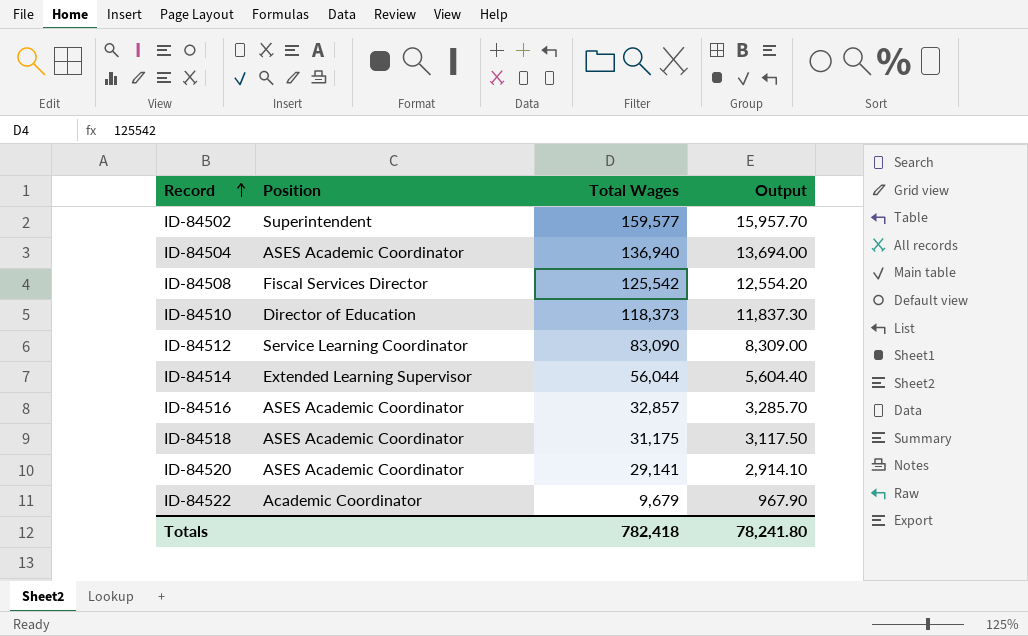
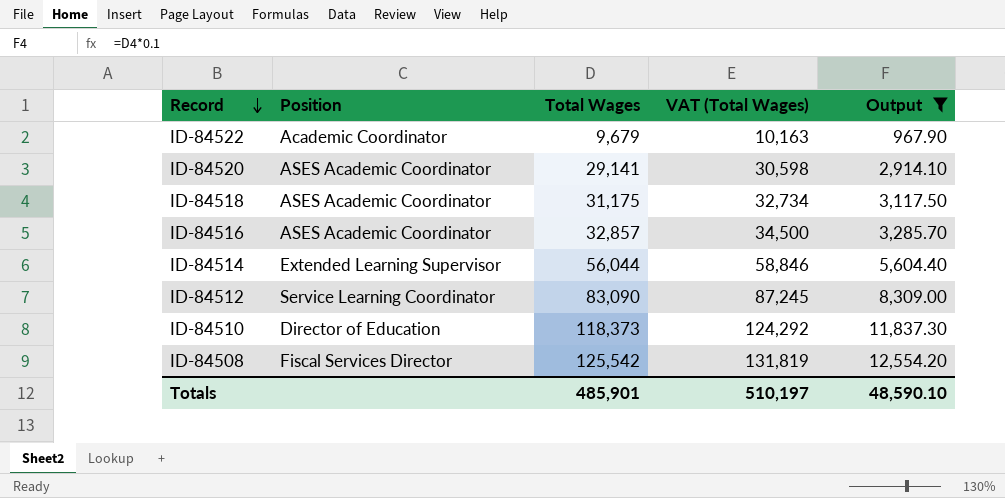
filter: none -> Output <= 12,554.20
row order: Record ascending -> Record descending
column VAT (Total Wages) | formula: none -> [Total Wages] * 1.05
Totals | Total Wages: 782,418 -> 485,901
Totals | Output: 78,241.80 -> 48,590.10

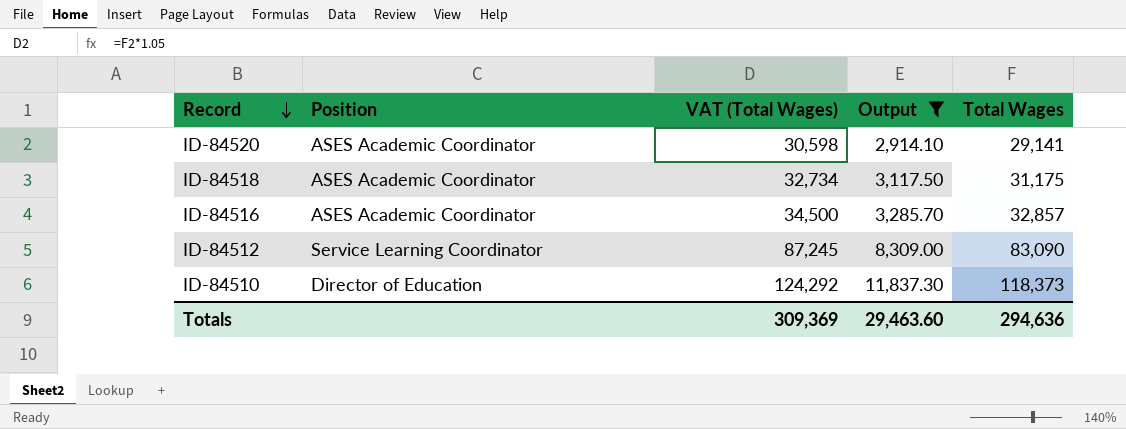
column Total Wages | position: 3 -> 5
row ID-84522: Academic Coordinator | 9,679 | 10,163 | 967.90 -> none
row ID-84514: Extended Learning Supervisor | 56,044 | 58,846 | 5,604.40 -> none
row ID-84508: Fiscal Services Director | 125,542 | 131,819 | 12,554.20 -> none
Totals | VAT (Total Wages): 510,197 -> 309,369
Totals | Output: 48,590.10 -> 29,463.60
Totals | Total Wages: 485,901 -> 294,636

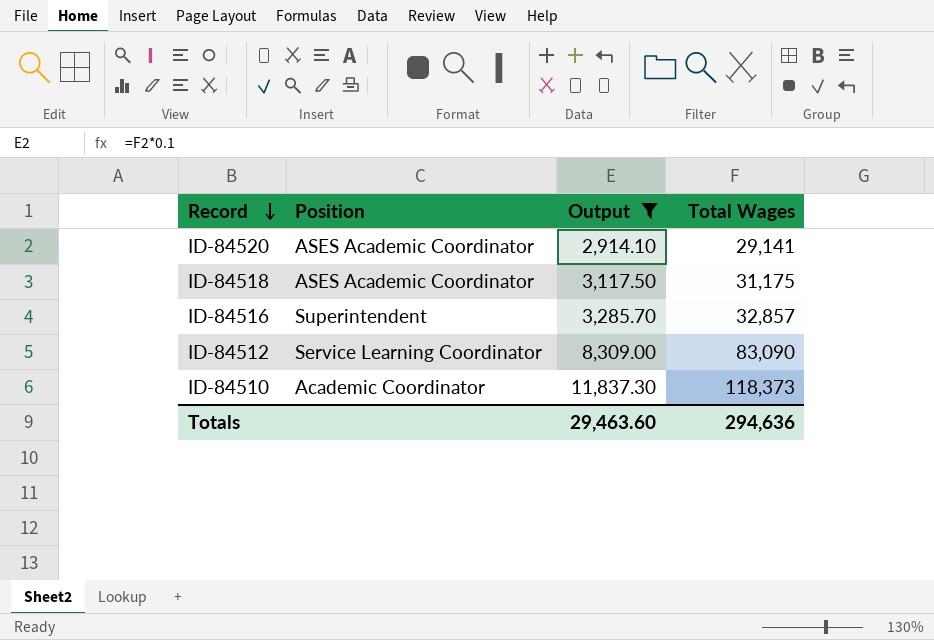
column VAT (Total Wages) | formula: [Total Wages] * 1.05 -> none
ID-84516 | Position: ASES Academic Coordinator -> Superintendent
ID-84510 | Position: Director of Education -> Academic Coordinator

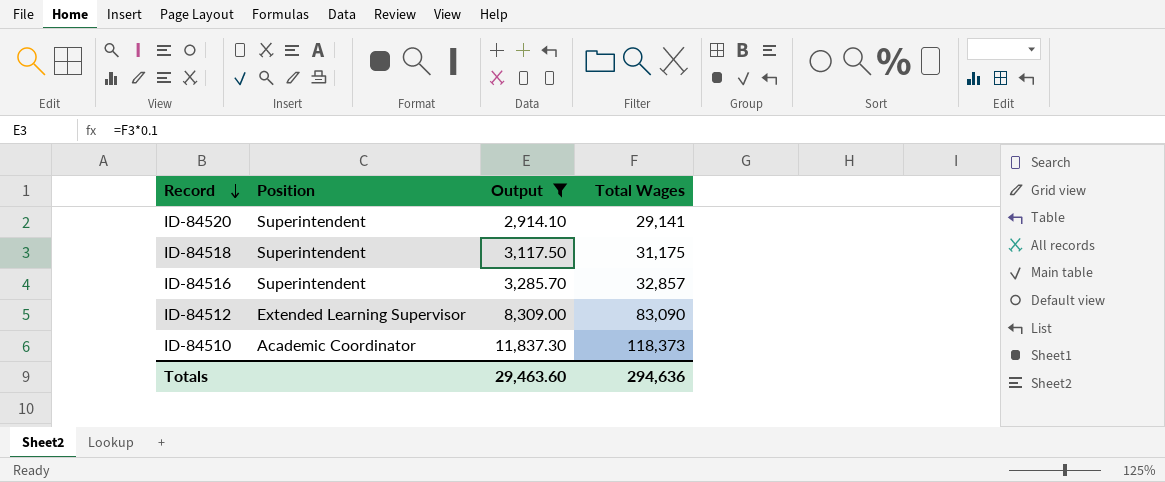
ID-84520 | Position: ASES Academic Coordinator -> Superintendent
ID-84518 | Position: ASES Academic Coordinator -> Superintendent
ID-84512 | Position: Service Learning Coordinator -> Extended Learning Supervisor

